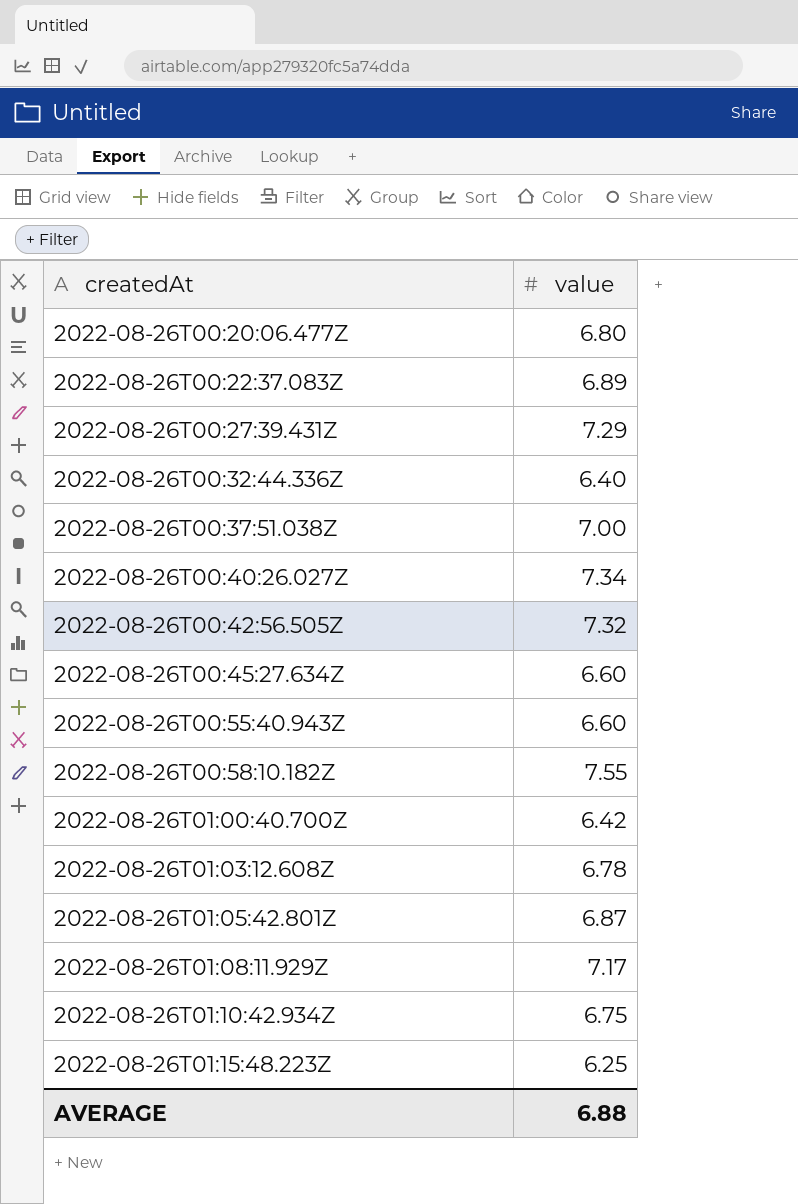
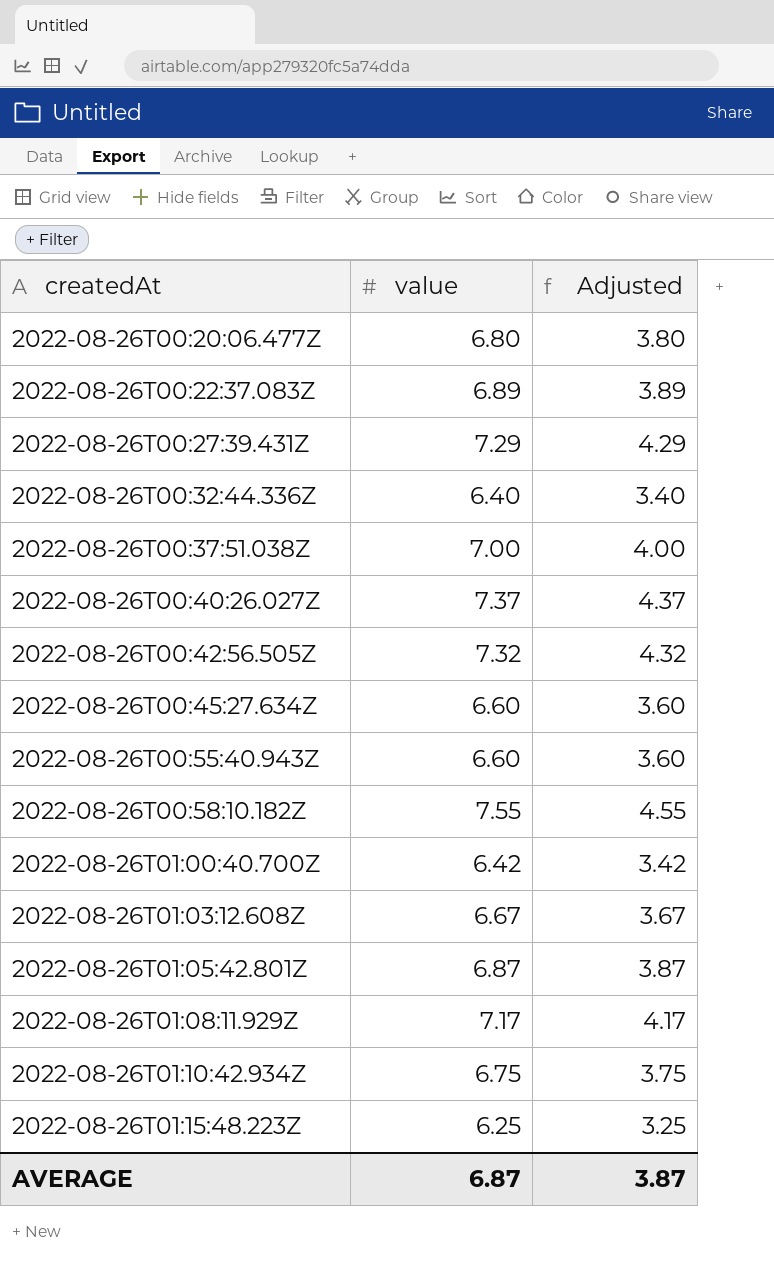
column Adjusted | formula: none -> [value] - 3
2022-08-26T00:40:26.027Z | value: 7.34 -> 7.37
2022-08-26T01:03:12.608Z | value: 6.78 -> 6.67
AVERAGE | value: 6.88 -> 6.87

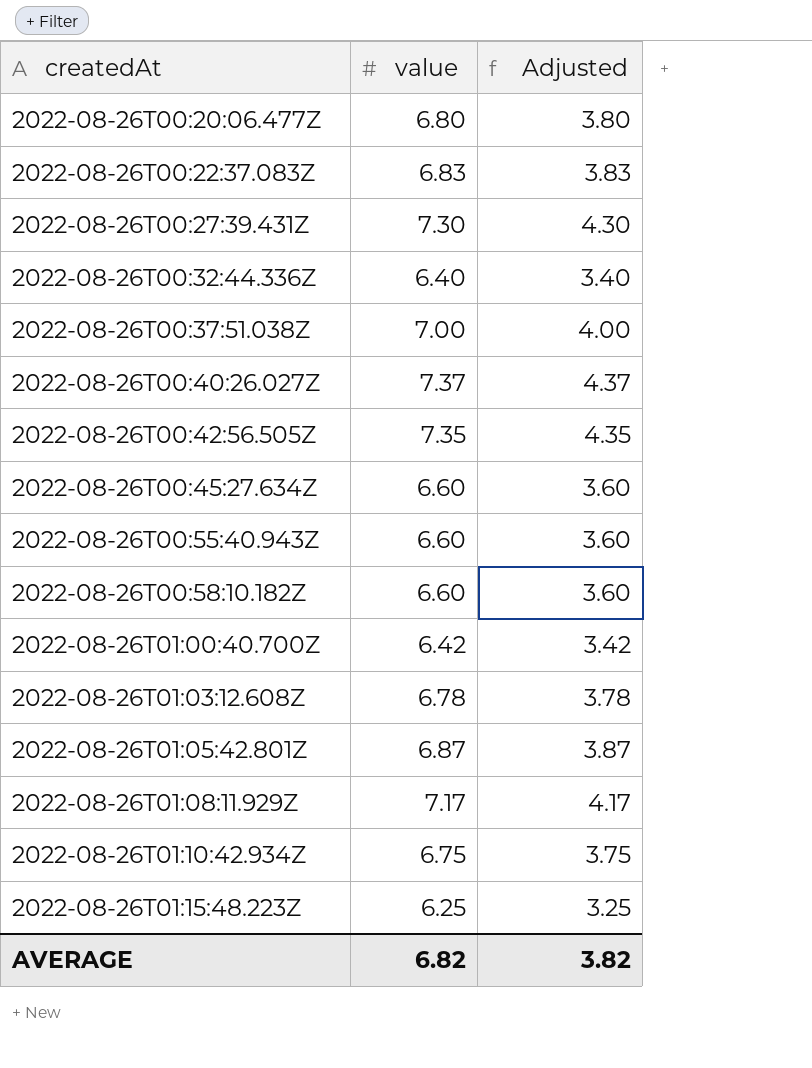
2022-08-26T00:22:37.083Z | value: 6.89 -> 6.83
2022-08-26T00:22:37.083Z | Adjusted: 3.89 -> 3.83
2022-08-26T00:27:39.431Z | value: 7.29 -> 7.30
2022-08-26T00:27:39.431Z | Adjusted: 4.29 -> 4.30
2022-08-26T00:42:56.505Z | value: 7.32 -> 7.35
2022-08-26T00:42:56.505Z | Adjusted: 4.32 -> 4.35
2022-08-26T00:58:10.182Z | value: 7.55 -> 6.60
2022-08-26T00:58:10.182Z | Adjusted: 4.55 -> 3.60
2022-08-26T01:03:12.608Z | value: 6.67 -> 6.78
2022-08-26T01:03:12.608Z | Adjusted: 3.67 -> 3.78
AVERAGE | value: 6.87 -> 6.82
AVERAGE | Adjusted: 3.87 -> 3.82

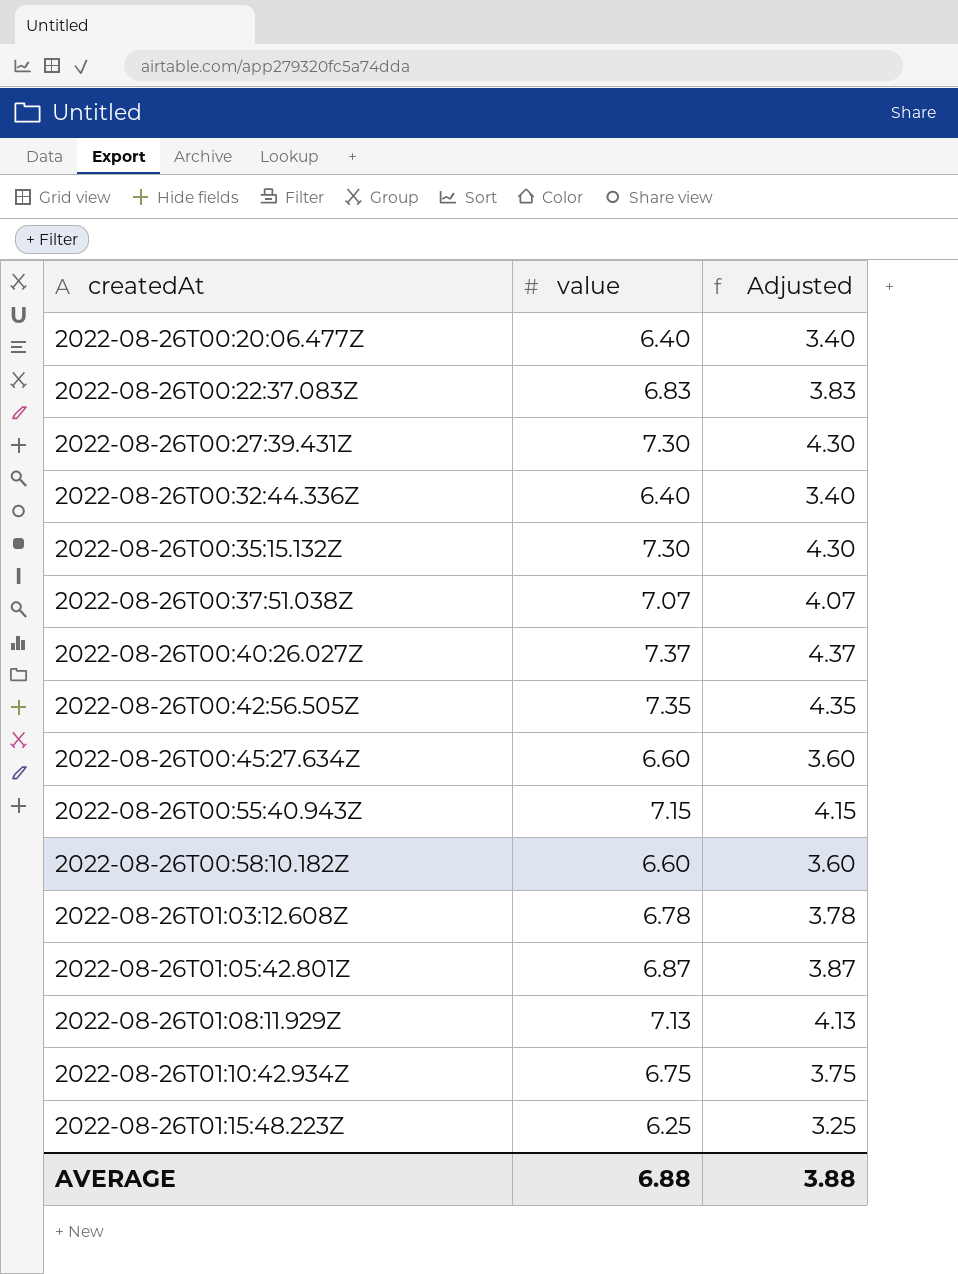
row 2022-08-26T01:00:40.700Z: 6.42 | 3.42 -> none
2022-08-26T00:20:06.477Z | value: 6.80 -> 6.40
2022-08-26T00:20:06.477Z | Adjusted: 3.80 -> 3.40
row 2022-08-26T00:35:15.132Z: none -> 7.30 | 4.30
2022-08-26T00:37:51.038Z | value: 7.00 -> 7.07
2022-08-26T00:37:51.038Z | Adjusted: 4.00 -> 4.07
2022-08-26T00:55:40.943Z | value: 6.60 -> 7.15
2022-08-26T00:55:40.943Z | Adjusted: 3.60 -> 4.15
2022-08-26T01:08:11.929Z | value: 7.17 -> 7.13
2022-08-26T01:08:11.929Z | Adjusted: 4.17 -> 4.13
AVERAGE | value: 6.82 -> 6.88
AVERAGE | Adjusted: 3.82 -> 3.88

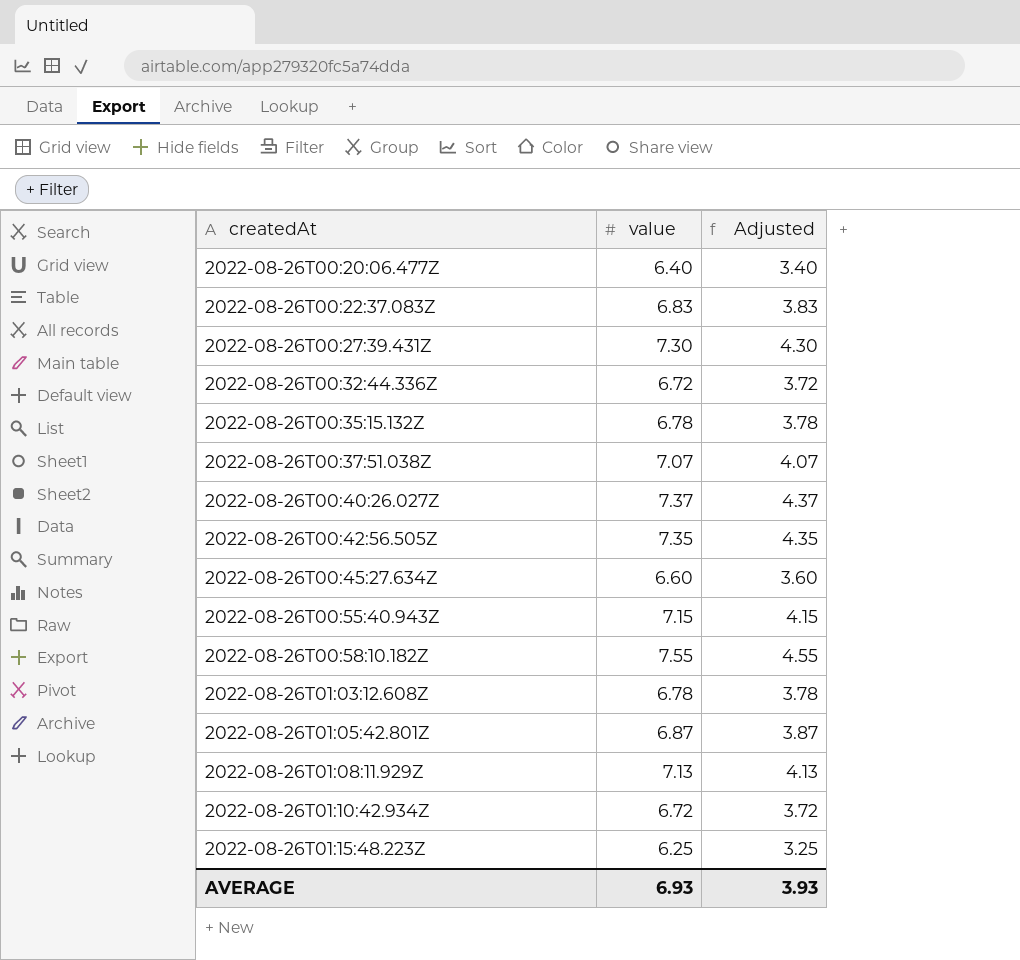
2022-08-26T00:32:44.336Z | value: 6.40 -> 6.72
2022-08-26T00:32:44.336Z | Adjusted: 3.40 -> 3.72
2022-08-26T00:35:15.132Z | value: 7.30 -> 6.78
2022-08-26T00:35:15.132Z | Adjusted: 4.30 -> 3.78
2022-08-26T00:58:10.182Z | value: 6.60 -> 7.55
2022-08-26T00:58:10.182Z | Adjusted: 3.60 -> 4.55
2022-08-26T01:10:42.934Z | value: 6.75 -> 6.72
2022-08-26T01:10:42.934Z | Adjusted: 3.75 -> 3.72
AVERAGE | value: 6.88 -> 6.93
AVERAGE | Adjusted: 3.88 -> 3.93

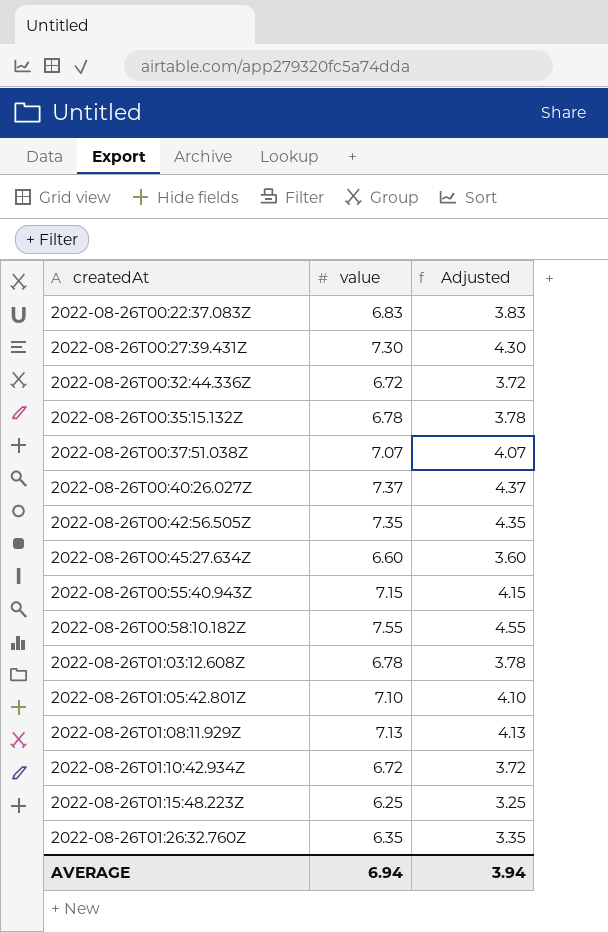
row 2022-08-26T00:20:06.477Z: 6.40 | 3.40 -> none
2022-08-26T01:05:42.801Z | value: 6.87 -> 7.10
2022-08-26T01:05:42.801Z | Adjusted: 3.87 -> 4.10
row 2022-08-26T01:26:32.760Z: none -> 6.35 | 3.35
AVERAGE | value: 6.93 -> 6.94
AVERAGE | Adjusted: 3.93 -> 3.94

